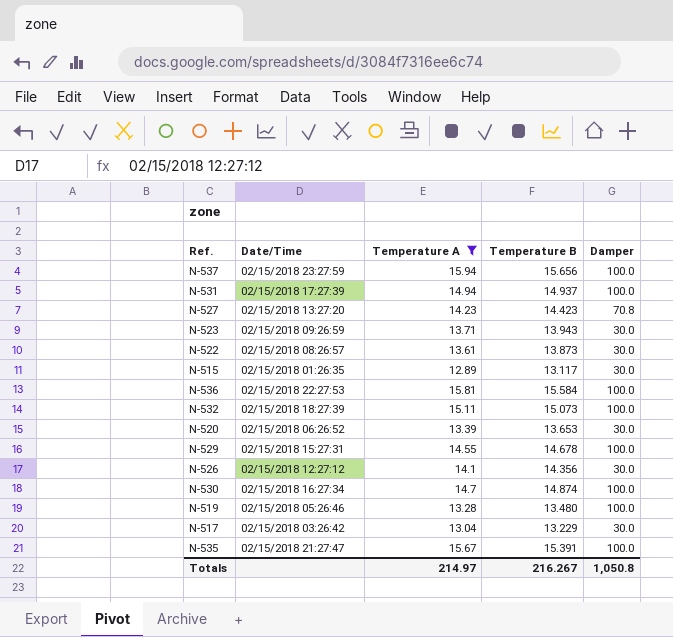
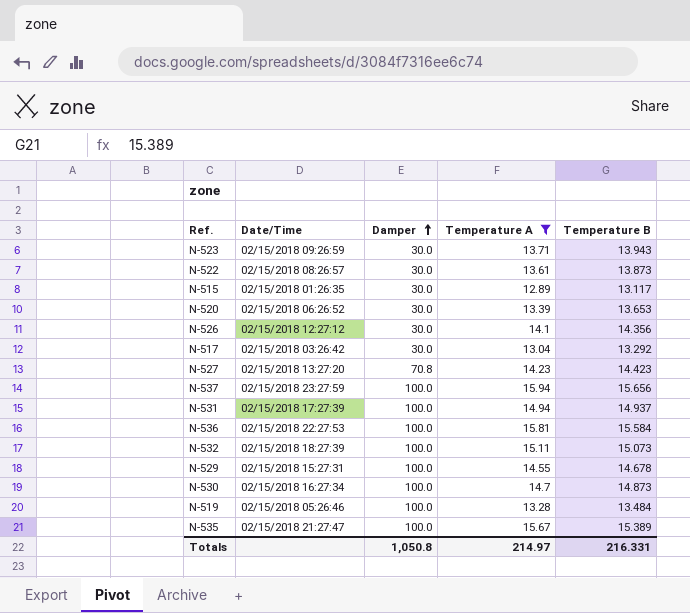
row order: none -> Damper ascending
column Damper | position: 5 -> 3
N-517 | Temperature B: 13.229 -> 13.292
N-530 | Temperature B: 14.874 -> 14.873
N-519 | Temperature B: 13.480 -> 13.484
N-535 | Temperature B: 15.391 -> 15.389
Totals | Temperature B: 216.267 -> 216.331

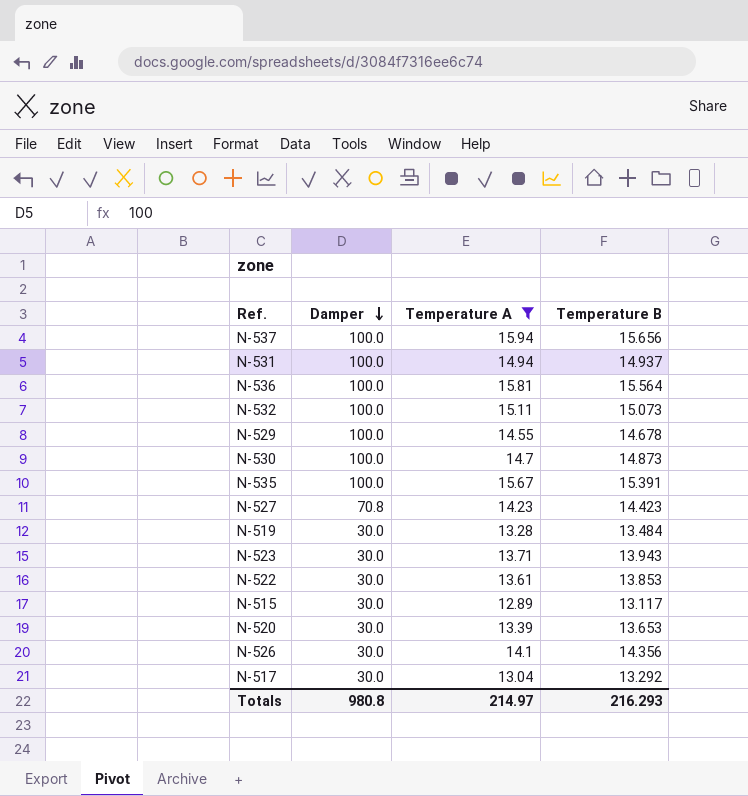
row order: Damper ascending -> Damper descending
column Date/Time | position: 2 -> none
N-536 | Temperature B: 15.584 -> 15.564
N-535 | Temperature B: 15.389 -> 15.391
N-519 | Damper: 100.0 -> 30.0
N-522 | Temperature B: 13.873 -> 13.853
Totals | Damper: 1,050.8 -> 980.8
Totals | Temperature B: 216.331 -> 216.293

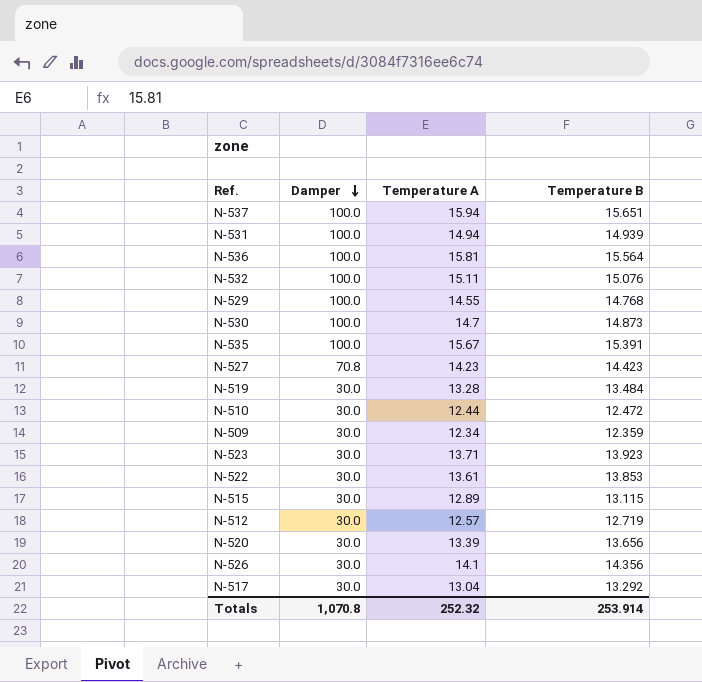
filter: Temperature A >= 12.89 -> none
N-537 | Temperature B: 15.656 -> 15.651
N-531 | Temperature B: 14.937 -> 14.939
N-532 | Temperature B: 15.073 -> 15.076
N-529 | Temperature B: 14.678 -> 14.768
N-523 | Temperature B: 13.943 -> 13.923
N-515 | Temperature B: 13.117 -> 13.115
N-520 | Temperature B: 13.653 -> 13.656
Totals | Damper: 980.8 -> 1,070.8
Totals | Temperature A: 214.97 -> 252.32
Totals | Temperature B: 216.293 -> 253.914

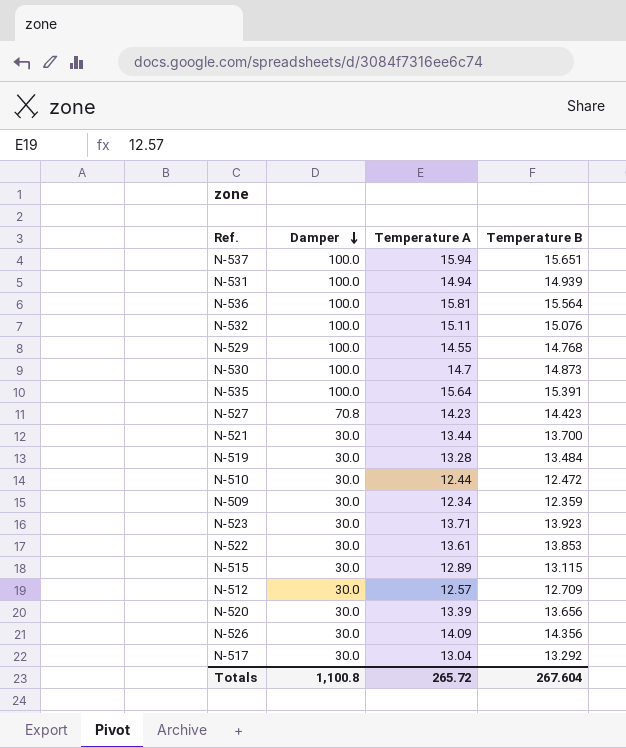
N-535 | Temperature A: 15.67 -> 15.64
row N-521: none -> 30.0 | 13.44 | 13.700
N-512 | Temperature B: 12.719 -> 12.709
N-526 | Temperature A: 14.1 -> 14.09
Totals | Damper: 1,070.8 -> 1,100.8
Totals | Temperature A: 252.32 -> 265.72
Totals | Temperature B: 253.914 -> 267.604

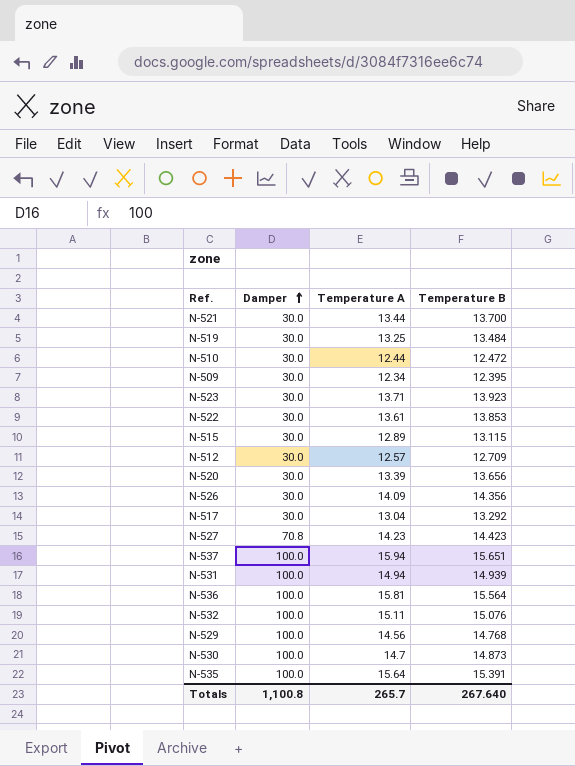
row order: Damper descending -> Damper ascending
N-519 | Temperature A: 13.28 -> 13.25
N-509 | Temperature B: 12.359 -> 12.395
N-529 | Temperature A: 14.55 -> 14.56
Totals | Temperature A: 265.72 -> 265.7
Totals | Temperature B: 267.604 -> 267.640

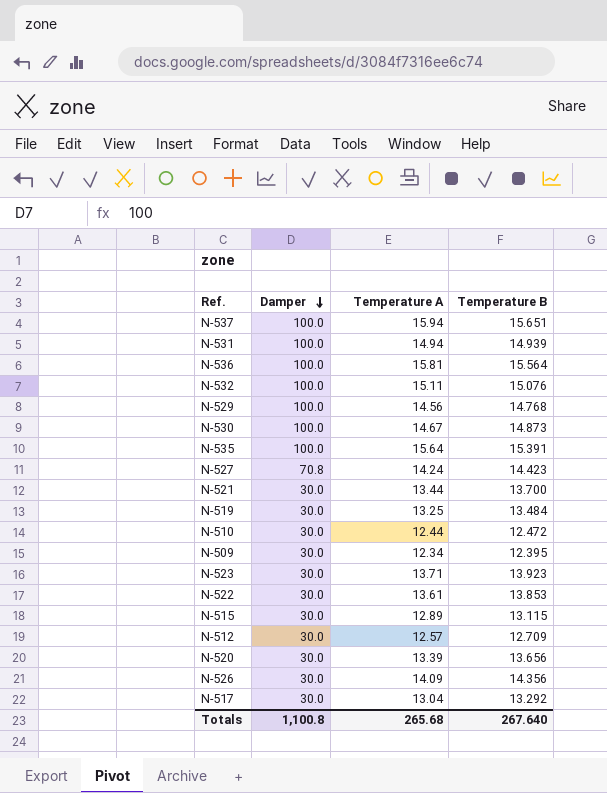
row order: Damper ascending -> Damper descending
N-530 | Temperature A: 14.7 -> 14.67
N-527 | Temperature A: 14.23 -> 14.24
Totals | Temperature A: 265.7 -> 265.68

